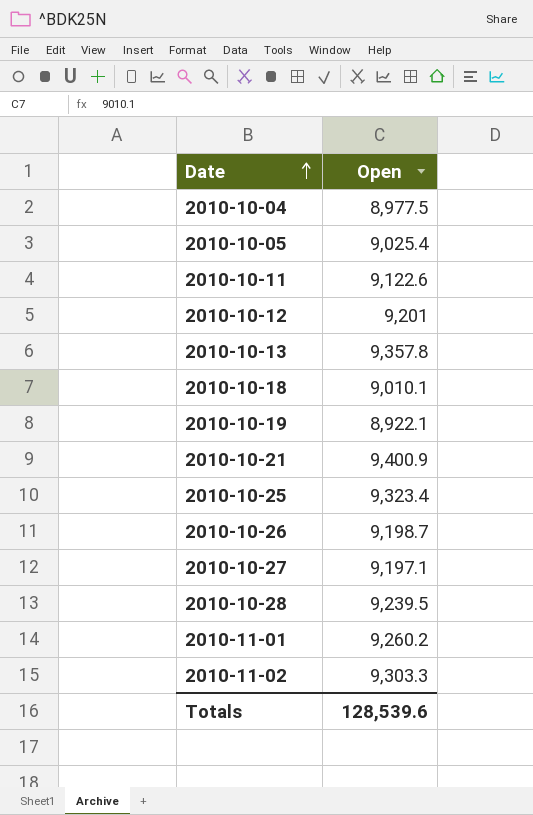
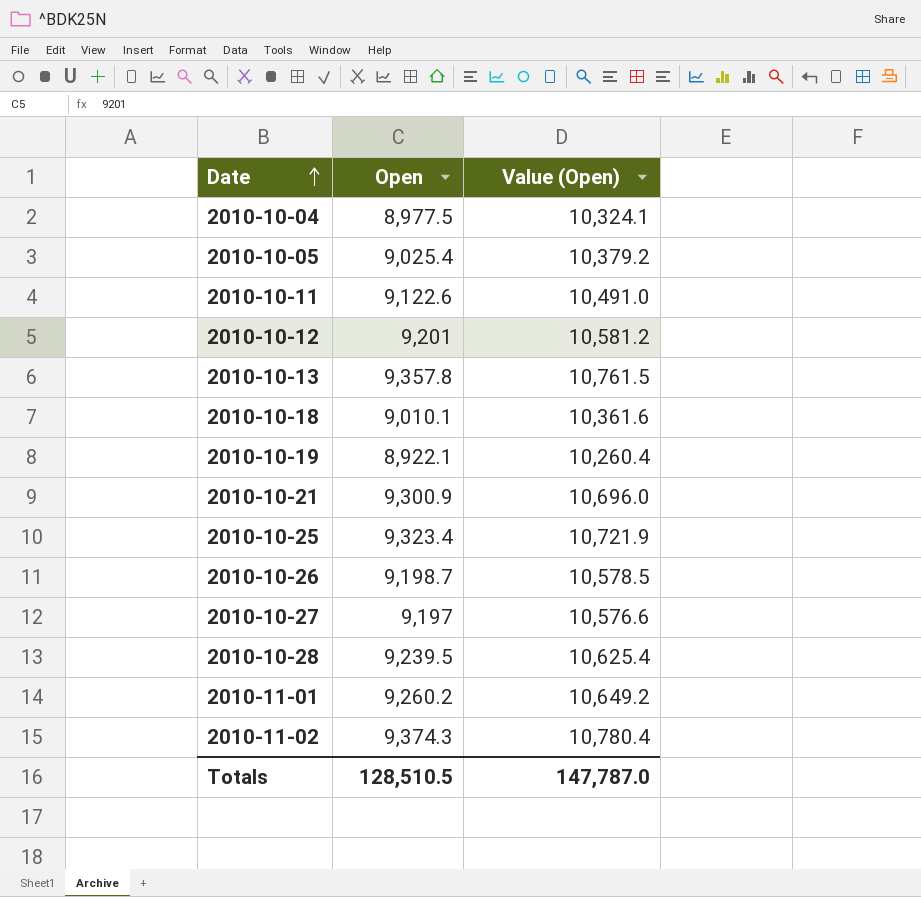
column Value (Open) | formula: none -> [Open] * 1.15
2010-10-21 | Open: 9,400.9 -> 9,300.9
2010-10-27 | Open: 9,197.1 -> 9,197
2010-11-02 | Open: 9,303.3 -> 9,374.3
Totals | Open: 128,539.6 -> 128,510.5

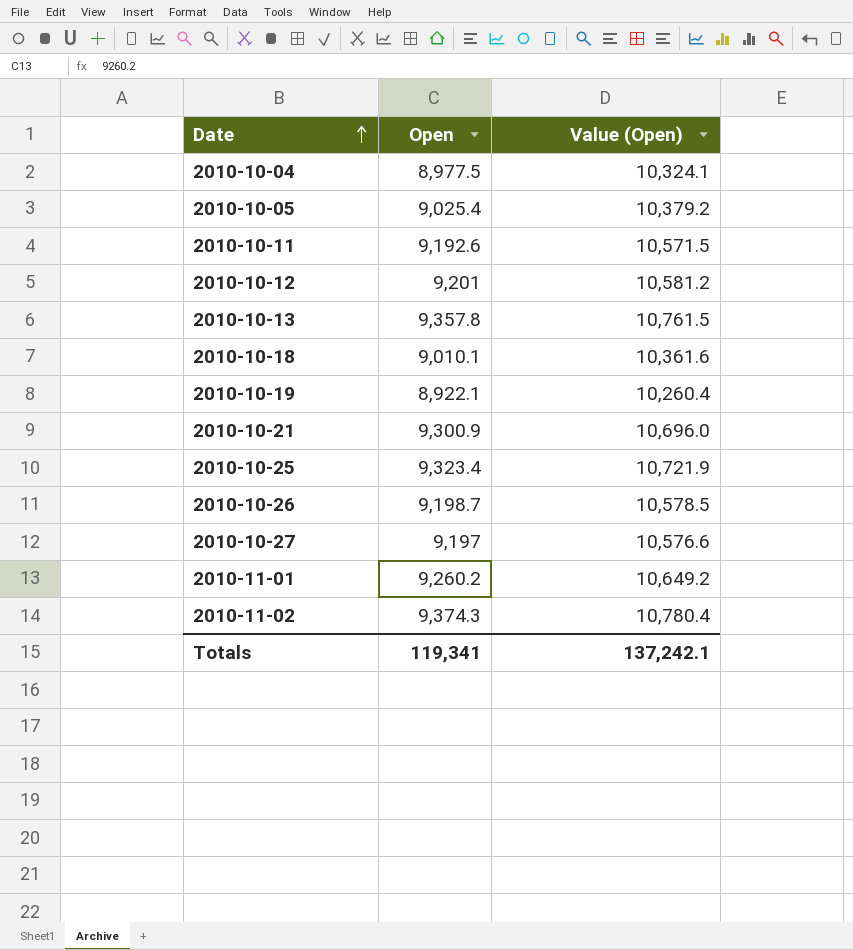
row 2010-10-28: 9,239.5 | 10,625.4 -> none
2010-10-11 | Open: 9,122.6 -> 9,192.6
2010-10-11 | Value (Open): 10,491.0 -> 10,571.5
Totals | Open: 128,510.5 -> 119,341
Totals | Value (Open): 147,787.0 -> 137,242.1

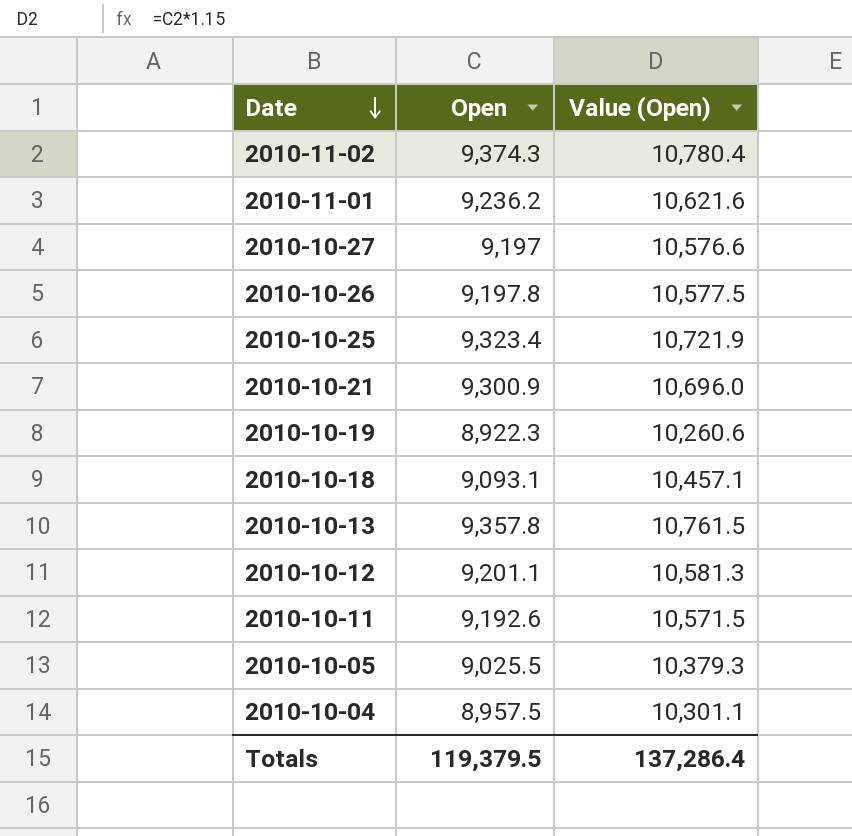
row order: Date ascending -> Date descending
2010-11-01 | Open: 9,260.2 -> 9,236.2
2010-11-01 | Value (Open): 10,649.2 -> 10,621.6
2010-10-26 | Open: 9,198.7 -> 9,197.8
2010-10-26 | Value (Open): 10,578.5 -> 10,577.5
2010-10-19 | Open: 8,922.1 -> 8,922.3
2010-10-19 | Value (Open): 10,260.4 -> 10,260.6
2010-10-18 | Open: 9,010.1 -> 9,093.1
2010-10-18 | Value (Open): 10,361.6 -> 10,457.1
2010-10-12 | Open: 9,201 -> 9,201.1
2010-10-12 | Value (Open): 10,581.2 -> 10,581.3
2010-10-05 | Open: 9,025.4 -> 9,025.5
2010-10-05 | Value (Open): 10,379.2 -> 10,379.3
2010-10-04 | Open: 8,977.5 -> 8,957.5
2010-10-04 | Value (Open): 10,324.1 -> 10,301.1
Totals | Open: 119,341 -> 119,379.5
Totals | Value (Open): 137,242.1 -> 137,286.4

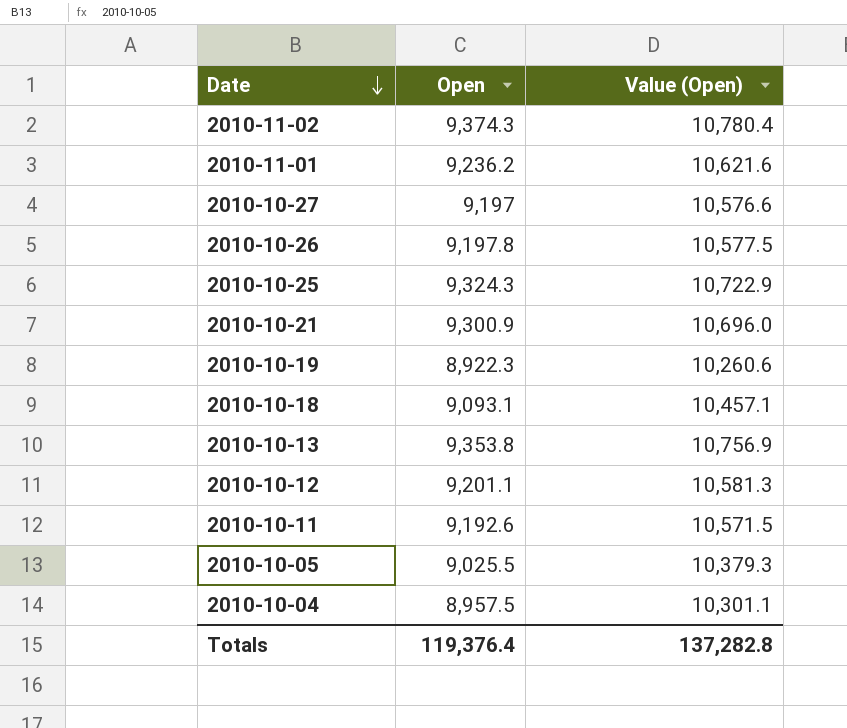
2010-10-25 | Open: 9,323.4 -> 9,324.3
2010-10-25 | Value (Open): 10,721.9 -> 10,722.9
2010-10-13 | Open: 9,357.8 -> 9,353.8
2010-10-13 | Value (Open): 10,761.5 -> 10,756.9
Totals | Open: 119,379.5 -> 119,376.4
Totals | Value (Open): 137,286.4 -> 137,282.8

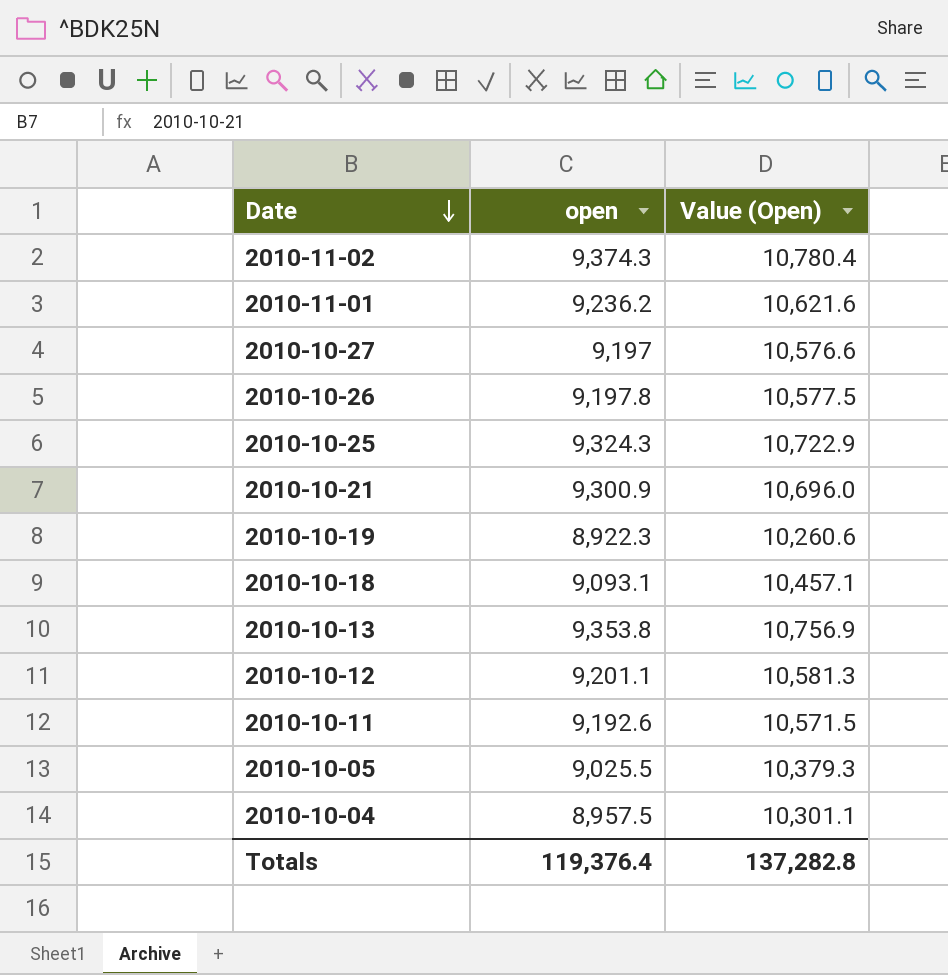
column name: Open -> open

